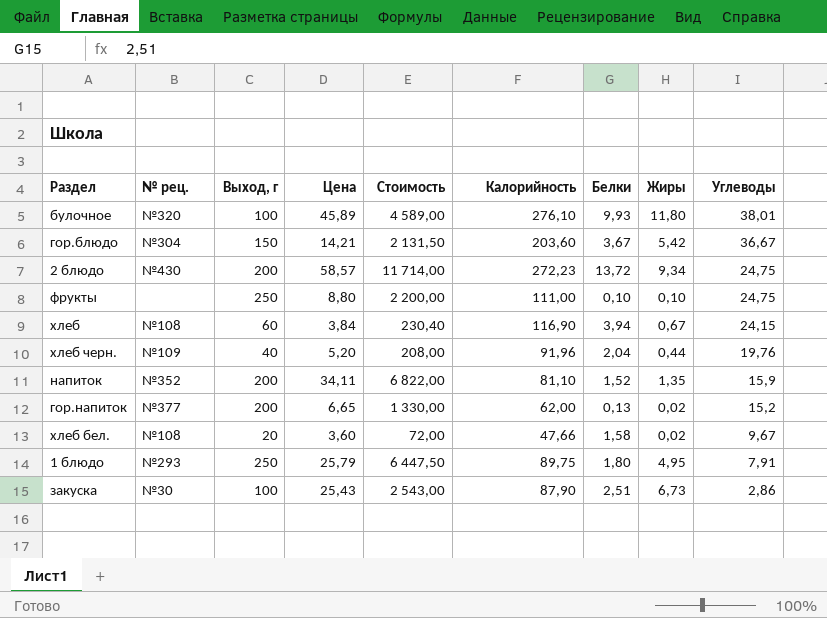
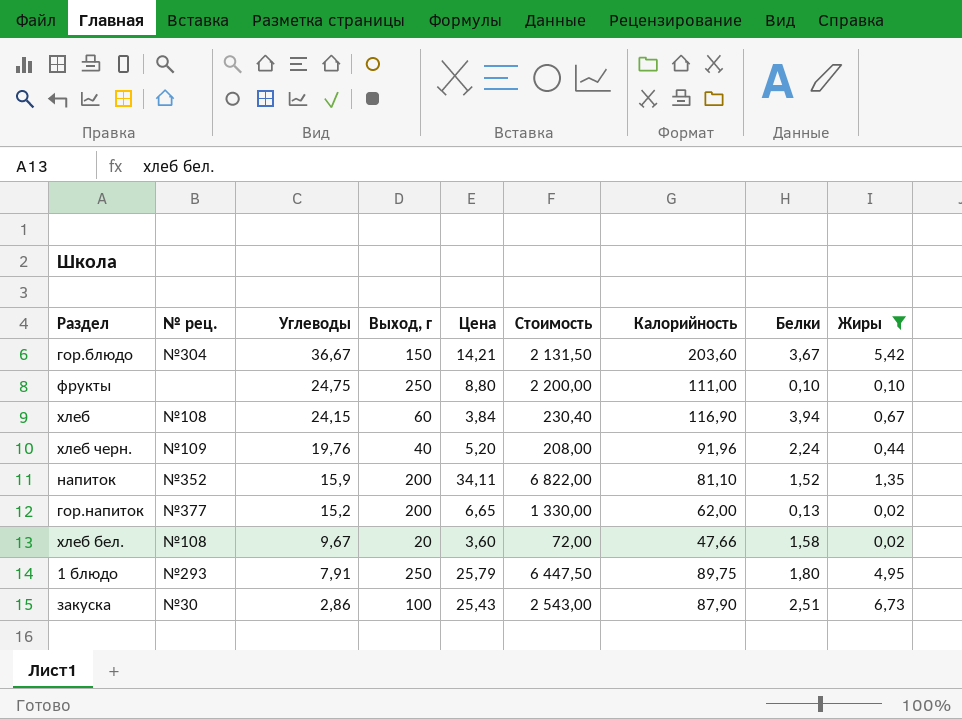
filter: none -> Жиры <= 6,73
column Углеводы | position: 9 -> 3
хлеб черн. | Белки: 2,04 -> 2,24

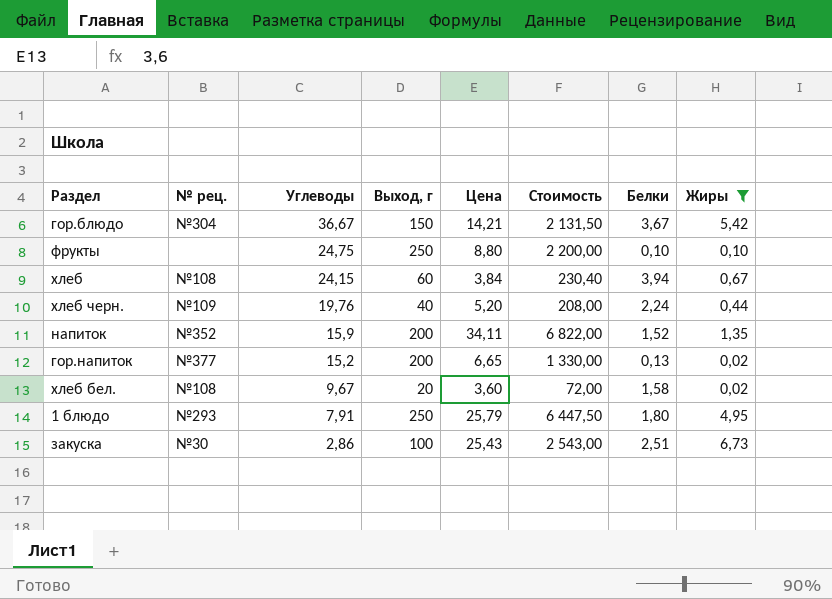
column Калорийность | position: 7 -> none

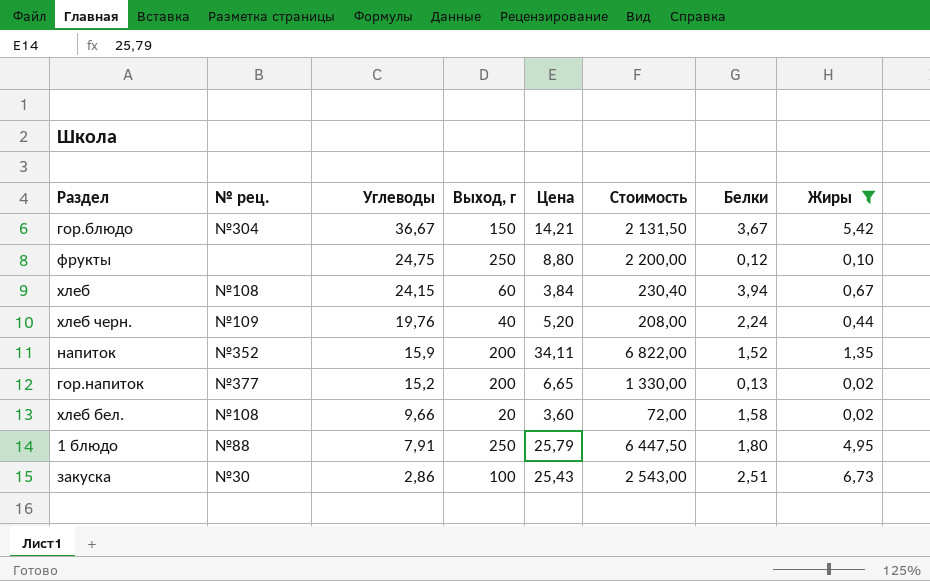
фрукты | Белки: 0,10 -> 0,12
хлеб бел. | Углеводы: 9,67 -> 9,66
1 блюдо | № рец.: №293 -> №88

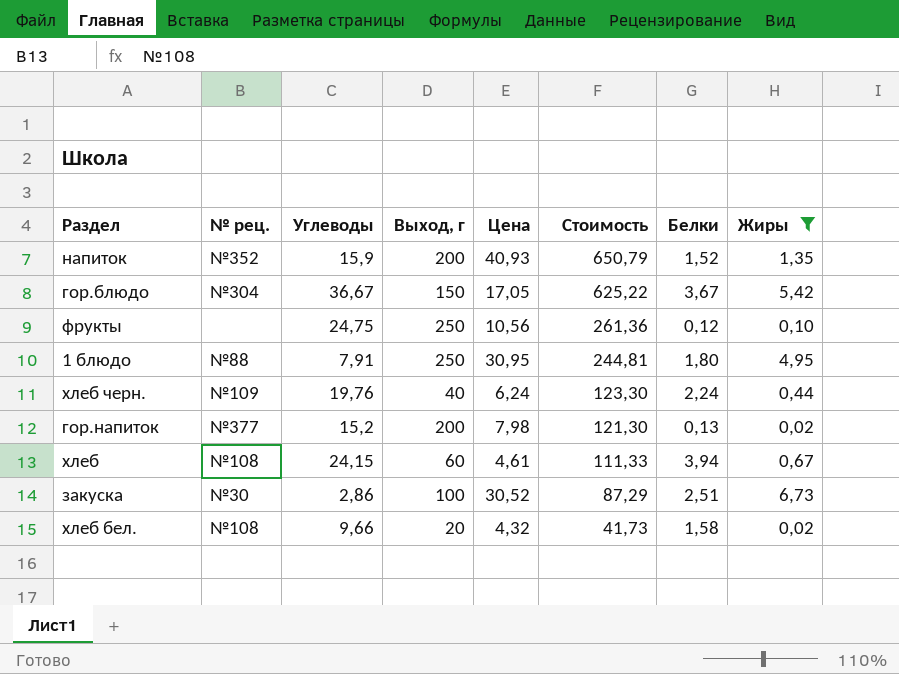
row order: Углеводы descending -> Стоимость descending
column Стоимость | formula: [Выход, г] * [Цена] -> [Углеводы] * [Цена]
напиток | Цена: 34,11 -> 40,93
гор.блюдо | Цена: 14,21 -> 17,05
фрукты | Цена: 8,80 -> 10,56
1 блюдо | Цена: 25,79 -> 30,95
хлеб черн. | Цена: 5,20 -> 6,24
гор.напиток | Цена: 6,65 -> 7,98
хлеб | Цена: 3,84 -> 4,61
закуска | Цена: 25,43 -> 30,52
хлеб бел. | Цена: 3,60 -> 4,32

